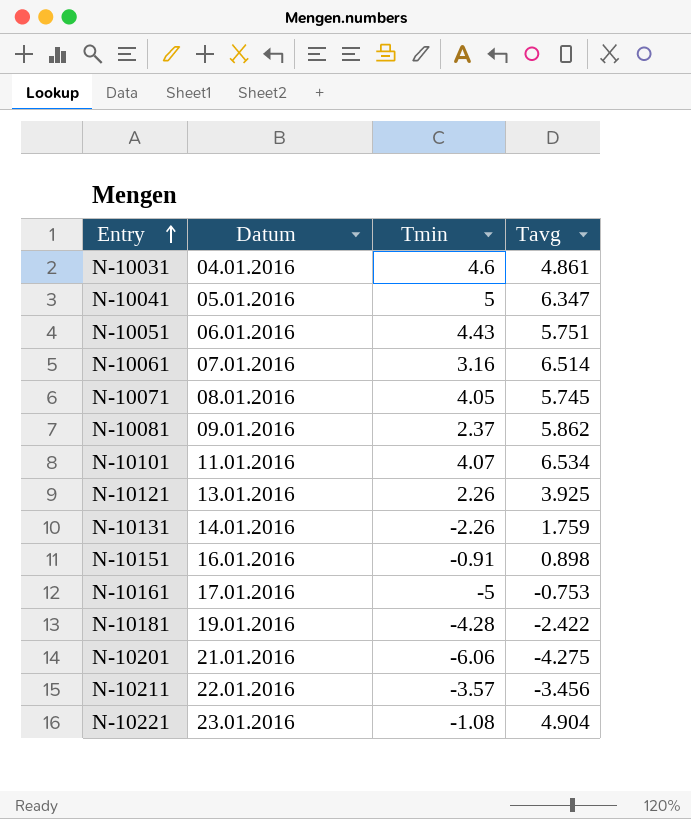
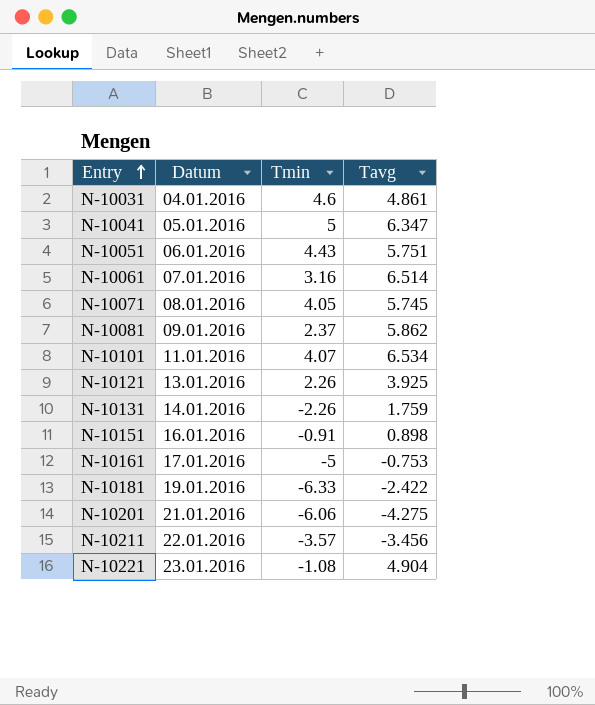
N-10181 | Tmin: -4.28 -> -6.33

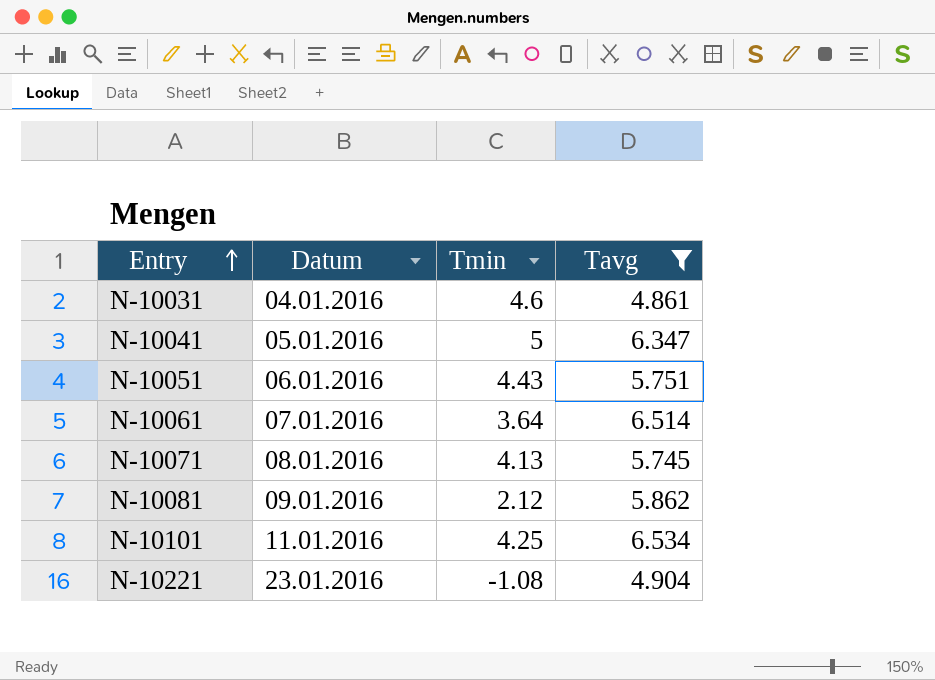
filter: none -> Tavg >= 4.861
N-10061 | Tmin: 3.16 -> 3.64
N-10071 | Tmin: 4.05 -> 4.13
N-10081 | Tmin: 2.37 -> 2.12
N-10101 | Tmin: 4.07 -> 4.25

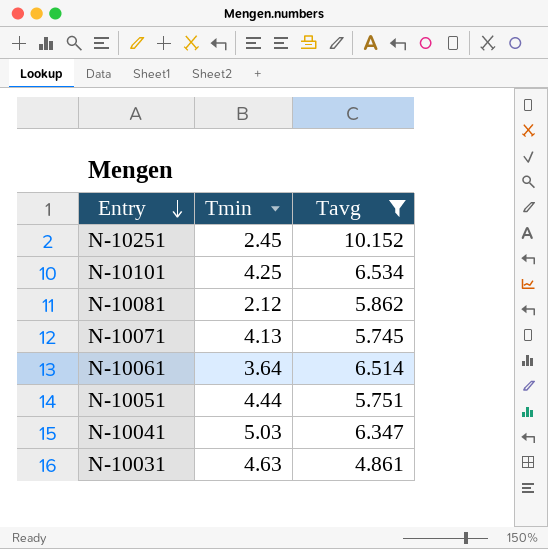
row order: Entry ascending -> Entry descending
column Datum | position: 2 -> none
row N-10221: 23.01.2016 | -1.08 | 4.904 -> none
row N-10251: none -> 2.45 | 10.152
N-10051 | Tmin: 4.43 -> 4.44
N-10041 | Tmin: 5 -> 5.03
N-10031 | Tmin: 4.6 -> 4.63

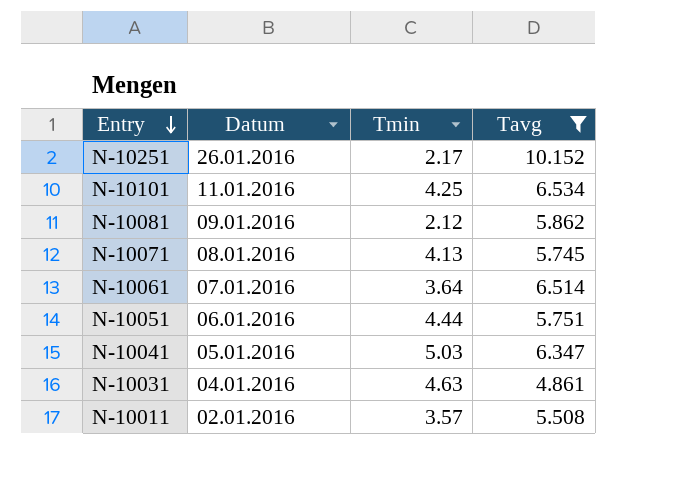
column Datum | position: none -> 2
N-10251 | Tmin: 2.45 -> 2.17
row N-10011: none -> 02.01.2016 | 3.57 | 5.508

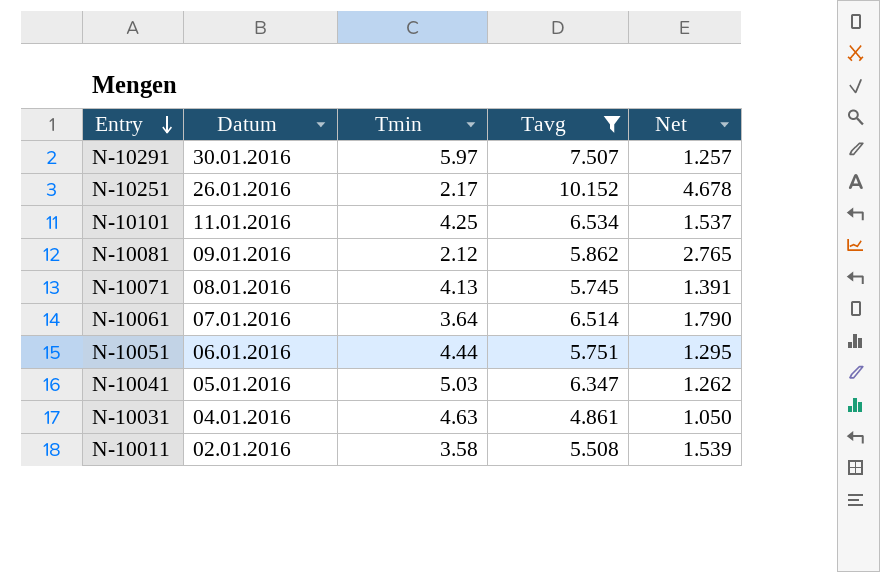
column Net | formula: none -> [Tavg] / [Tmin]
row N-10291: none -> 30.01.2016 | 5.97 | 7.507 | 1.257
N-10011 | Tmin: 3.57 -> 3.58

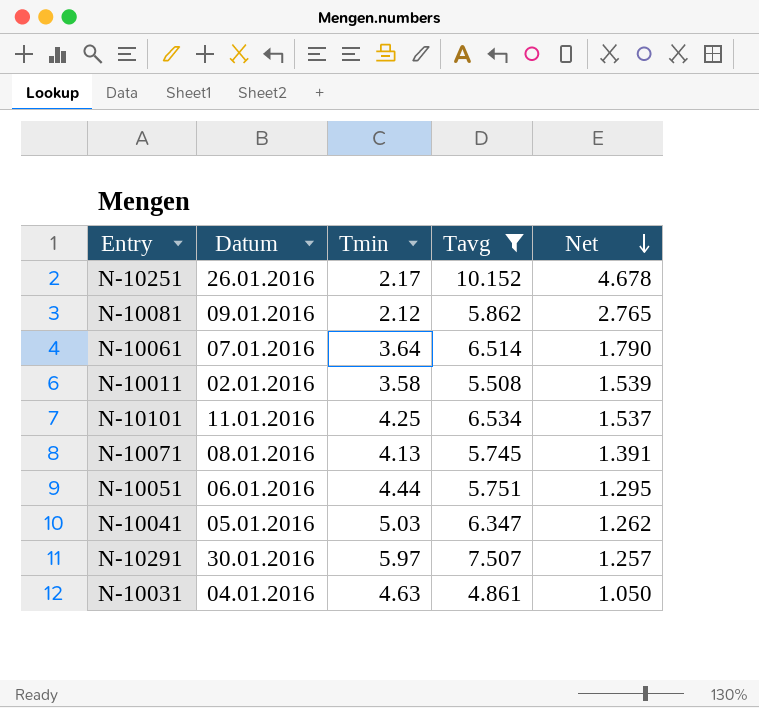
row order: Entry descending -> Net descending

